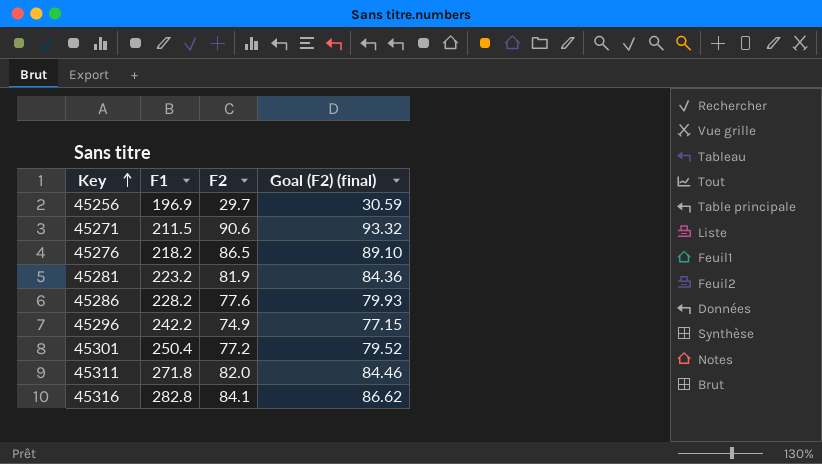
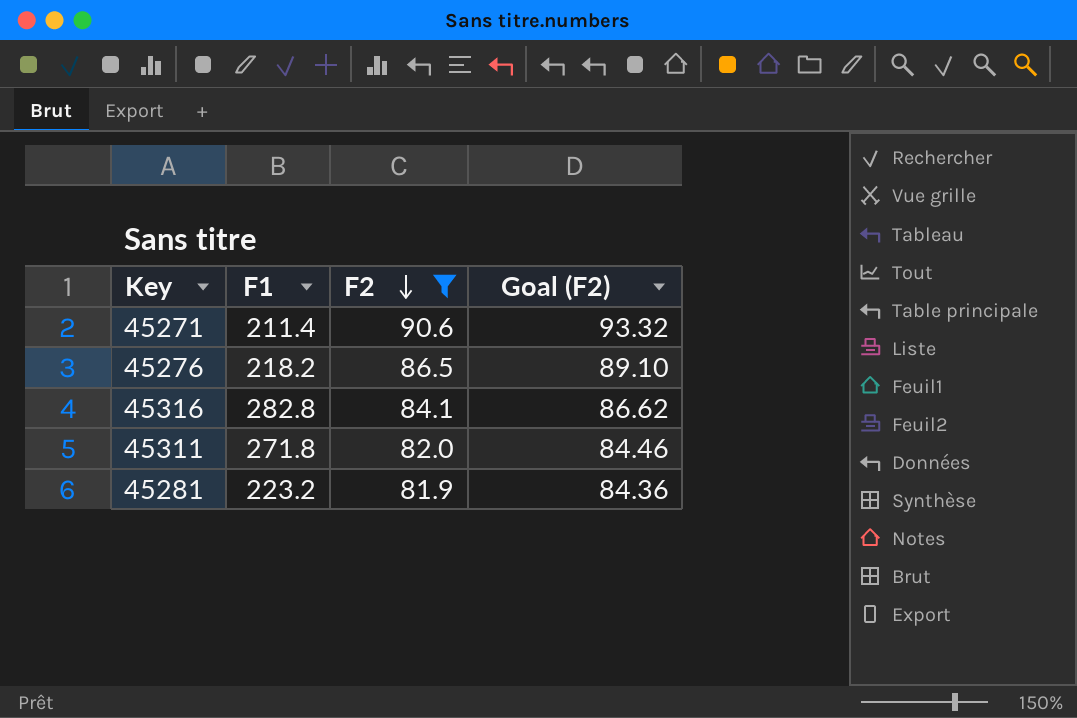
filter: none -> F2 >= 81.9
row order: Key ascending -> F2 descending
column name: Goal (F2) (final) -> Goal (F2)
45271 | F1: 211.5 -> 211.4

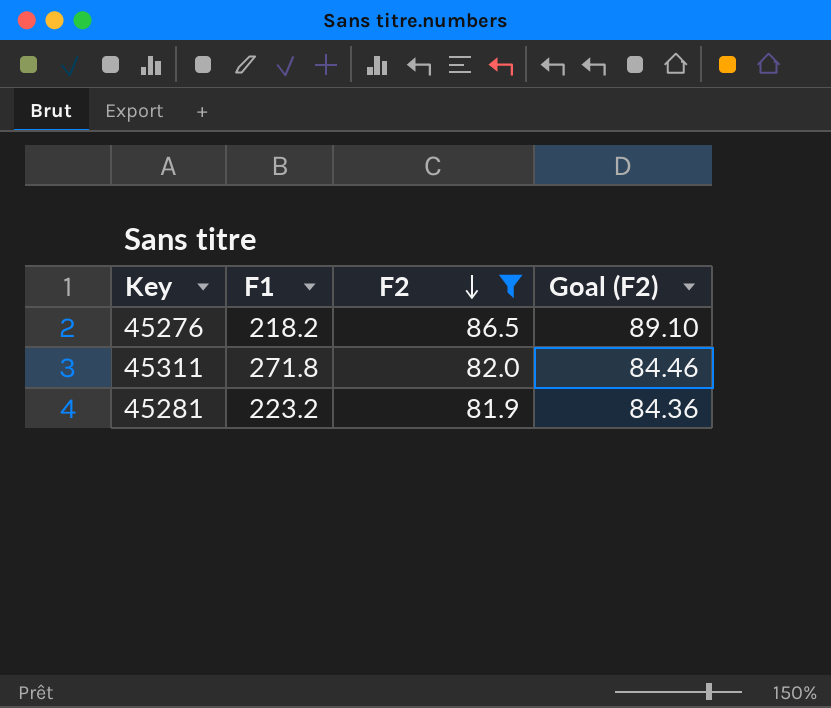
row 45271: 211.4 | 90.6 | 93.32 -> none
row 45316: 282.8 | 84.1 | 86.62 -> none

